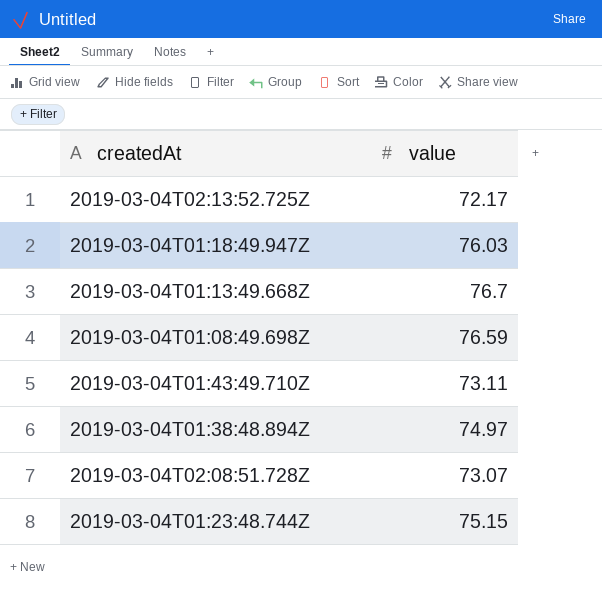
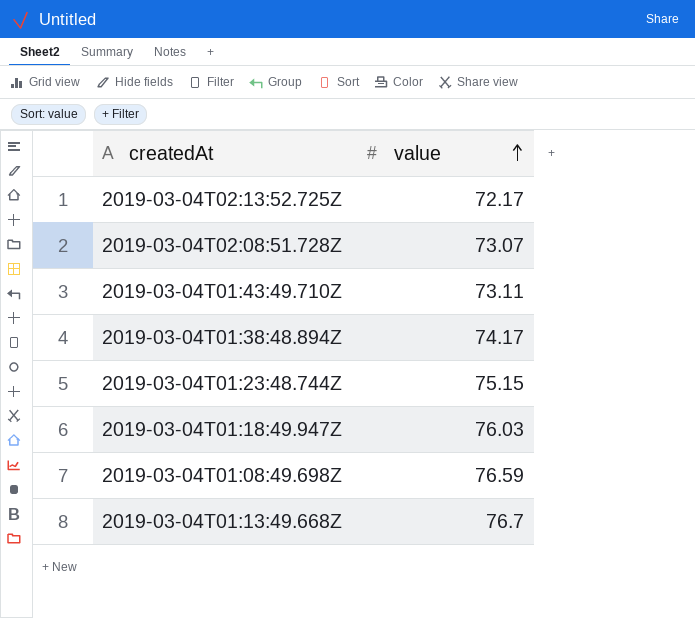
row order: none -> value ascending
2019-03-04T01:38:48.894Z | value: 74.97 -> 74.17

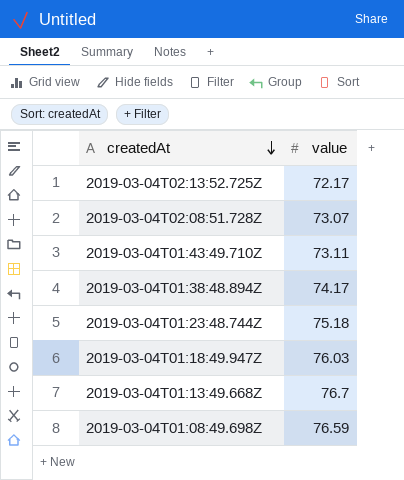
row order: value ascending -> createdAt descending
2019-03-04T01:23:48.744Z | value: 75.15 -> 75.18

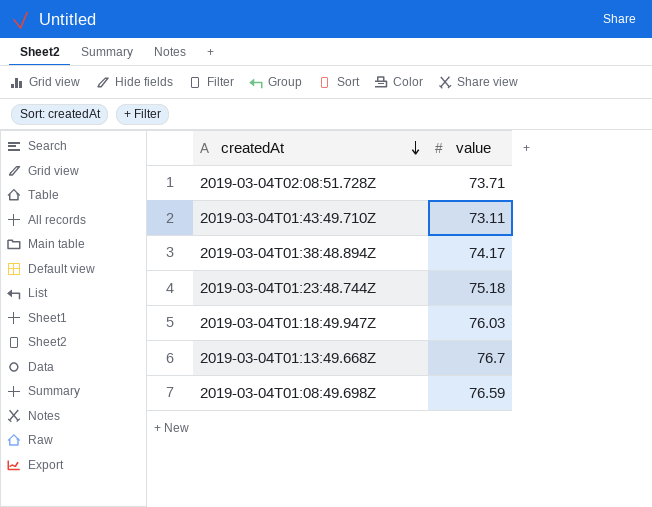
row 2019-03-04T02:13:52.725Z: 72.17 -> none
2019-03-04T02:08:51.728Z | value: 73.07 -> 73.71

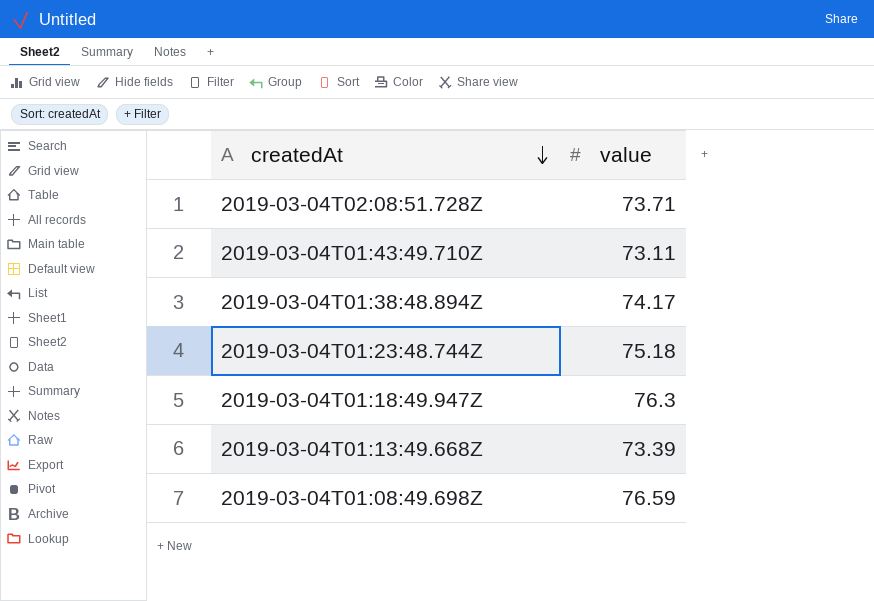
2019-03-04T01:18:49.947Z | value: 76.03 -> 76.3
2019-03-04T01:13:49.668Z | value: 76.7 -> 73.39

